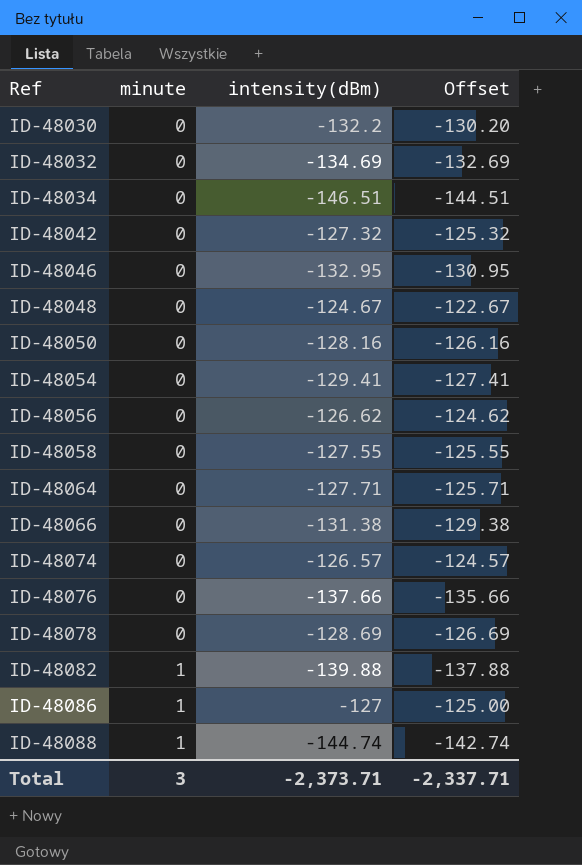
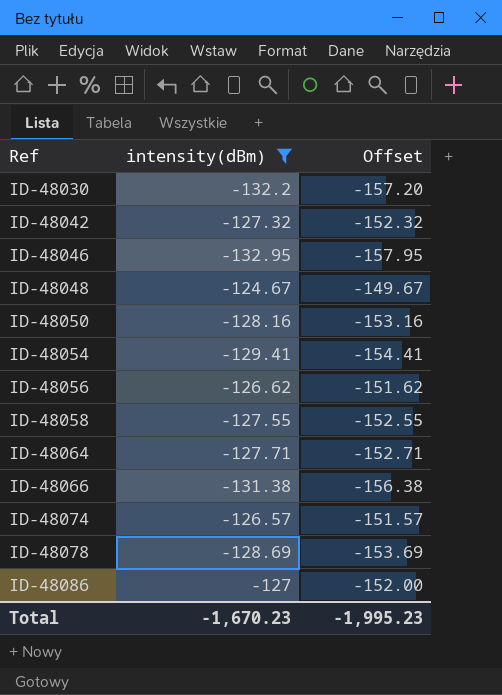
filter: none -> intensity(dBm) >= -132.95
column minute | position: 2 -> none
column Offset | formula: [intensity(dBm)] + 2 -> [intensity(dBm)] - 25
Total | intensity(dBm): -2,373.71 -> -1,670.23
Total | Offset: -2,337.71 -> -1,995.23

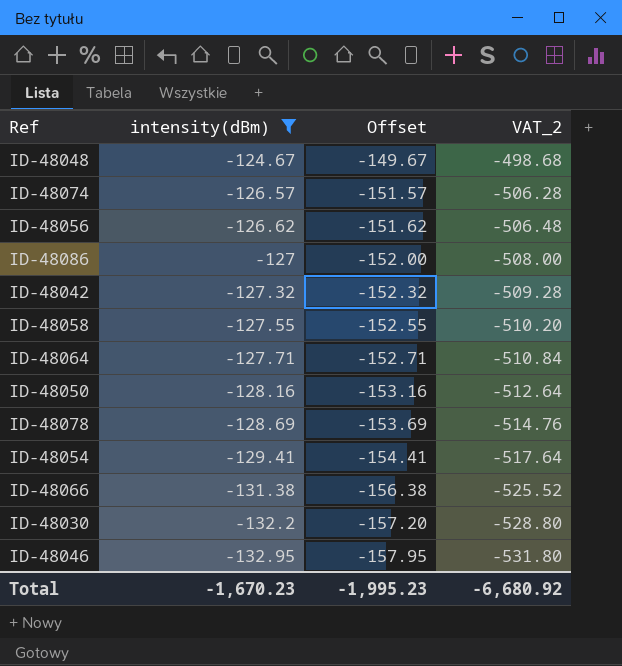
row order: Ref ascending -> intensity(dBm) descending
column VAT_2 | formula: none -> [intensity(dBm)] * 4

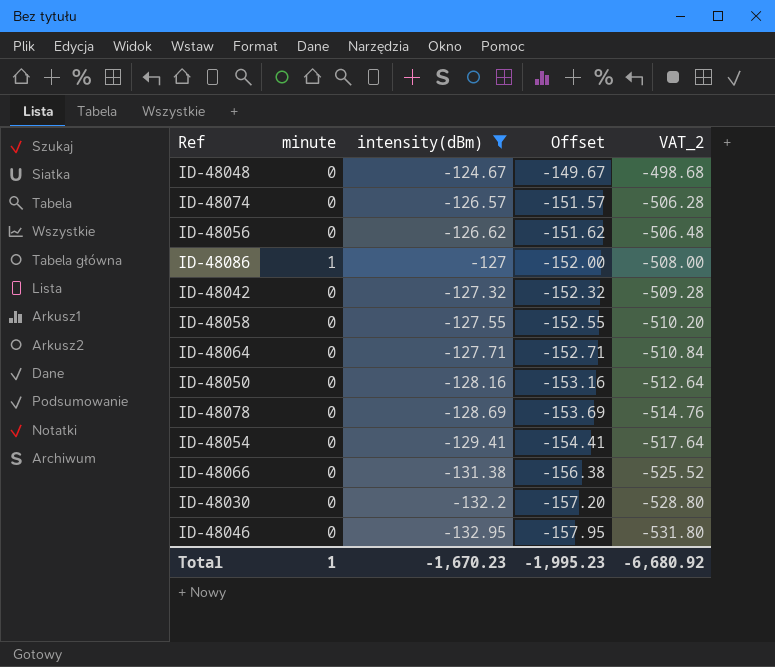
column minute | position: none -> 2

